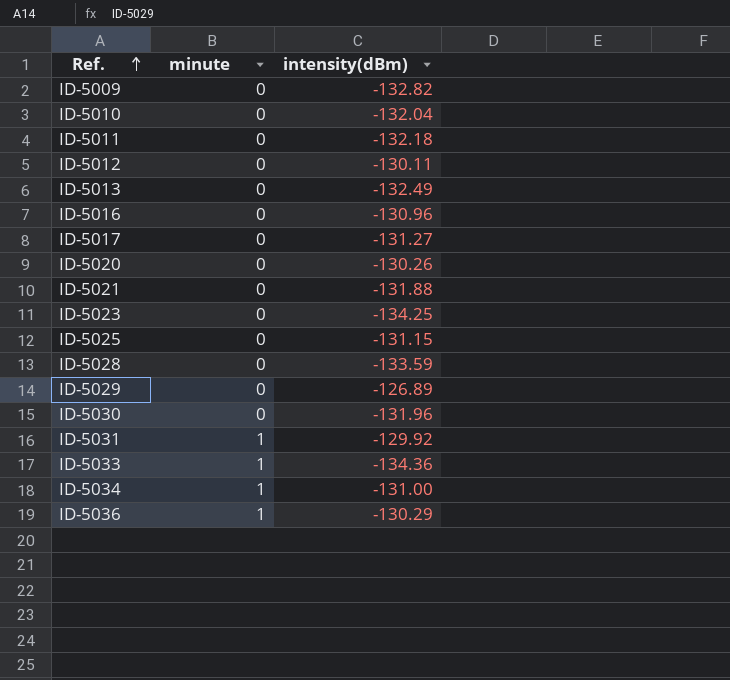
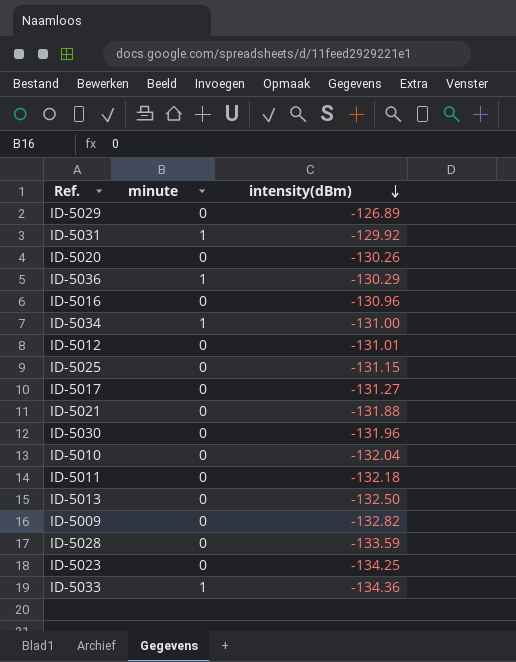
row order: Ref. ascending -> intensity(dBm) descending
ID-5012 | intensity(dBm): -130.11 -> -131.01
ID-5013 | intensity(dBm): -132.49 -> -132.50

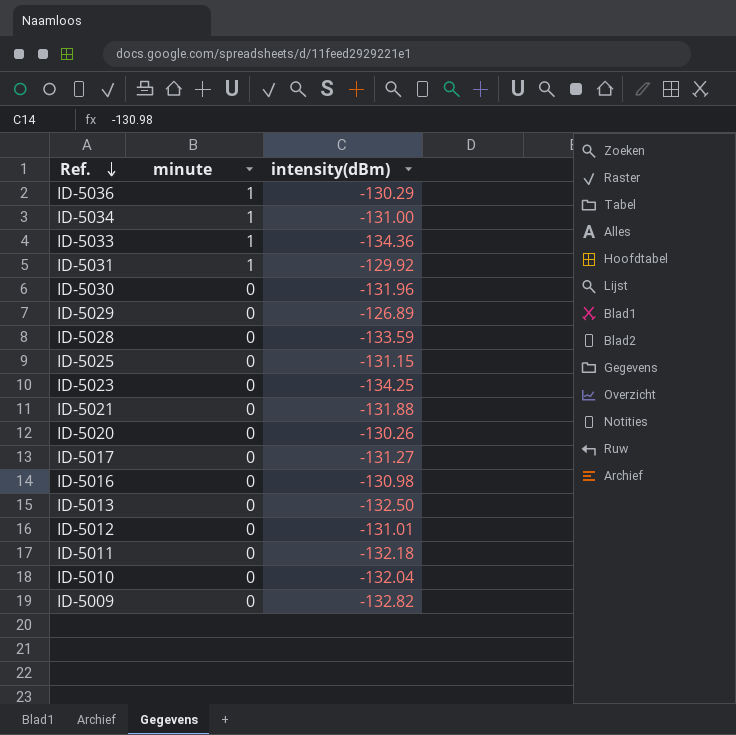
row order: intensity(dBm) descending -> Ref. descending
ID-5016 | intensity(dBm): -130.96 -> -130.98

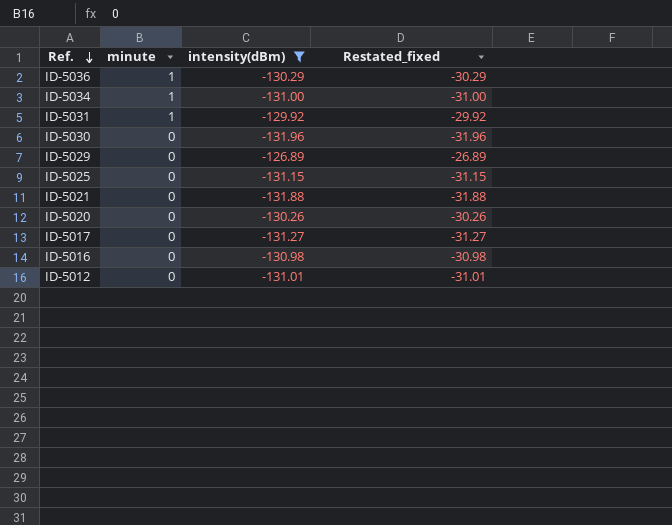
filter: none -> intensity(dBm) >= -131.96
column Restated_fixed | formula: none -> [intensity(dBm)] + 100

